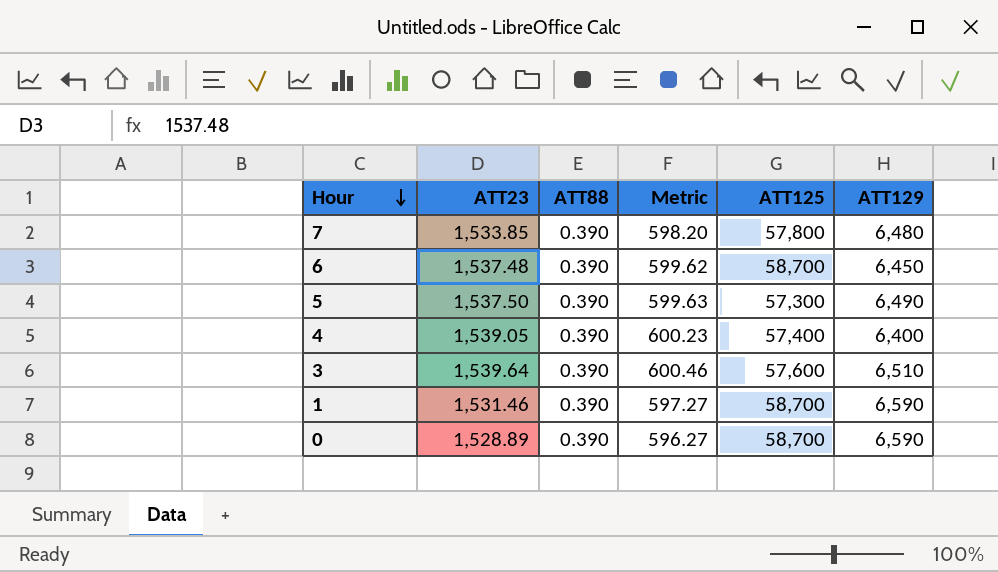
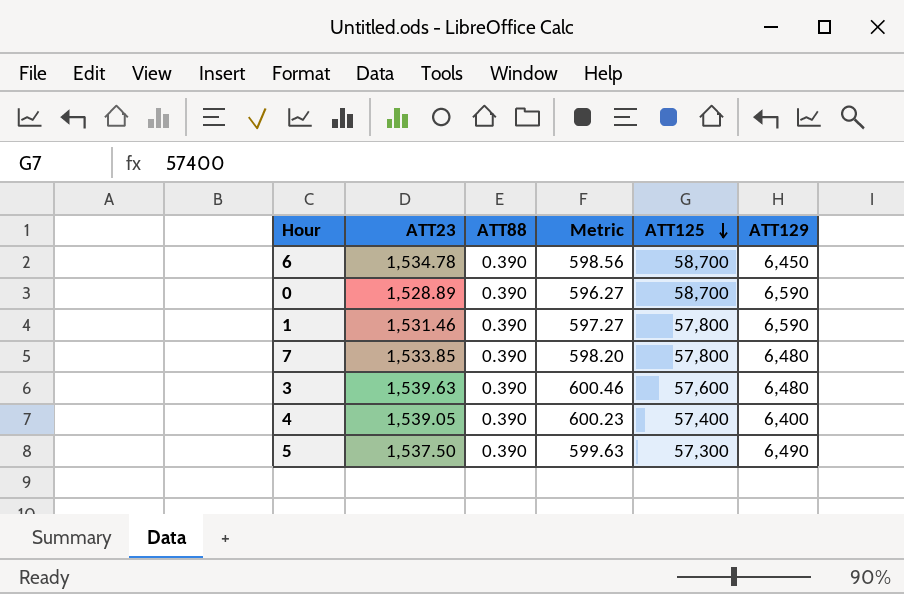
row order: Hour descending -> ATT125 descending
6 | ATT23: 1,537.48 -> 1,534.78
6 | Metric: 599.62 -> 598.56
1 | ATT125: 58,700 -> 57,800
3 | ATT23: 1,539.64 -> 1,539.63
3 | ATT129: 6,510 -> 6,480

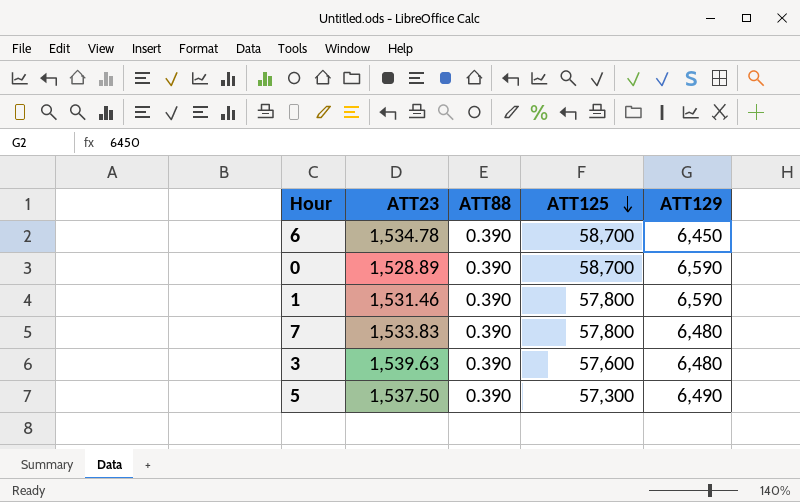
column Metric | formula: [ATT23] * [ATT88] -> none
row 4: 1,539.05 | 0.390 | 600.23 | 57,400 | 6,400 -> none
7 | ATT23: 1,533.85 -> 1,533.83

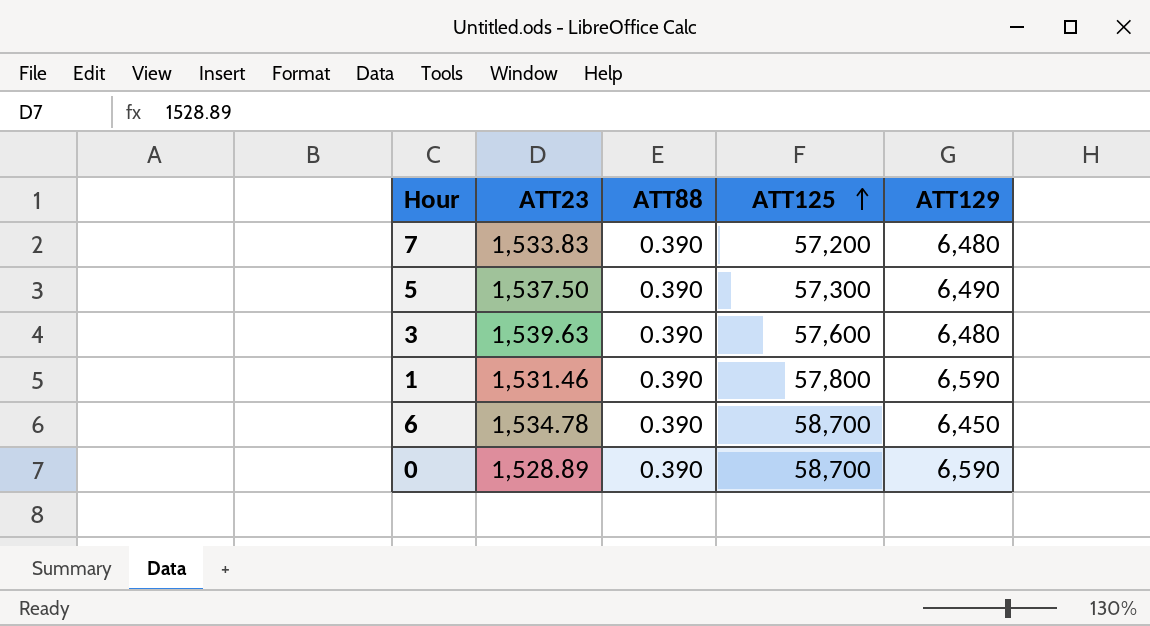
row order: ATT125 descending -> ATT125 ascending
7 | ATT125: 57,800 -> 57,200

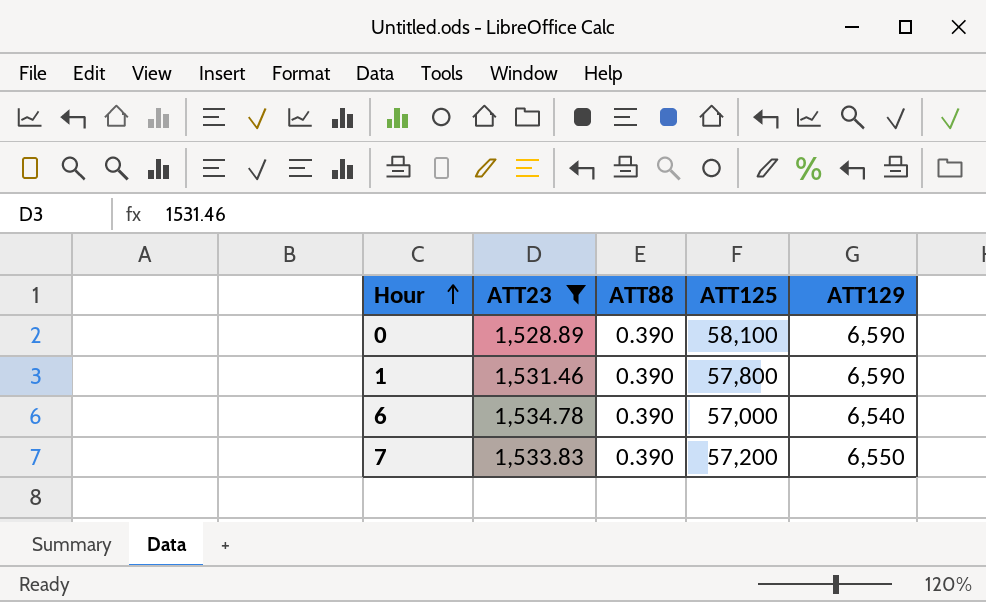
filter: none -> ATT23 <= 1,534.78
row order: ATT125 ascending -> Hour ascending
0 | ATT125: 58,700 -> 58,100
6 | ATT125: 58,700 -> 57,000
6 | ATT129: 6,450 -> 6,540
7 | ATT129: 6,480 -> 6,550

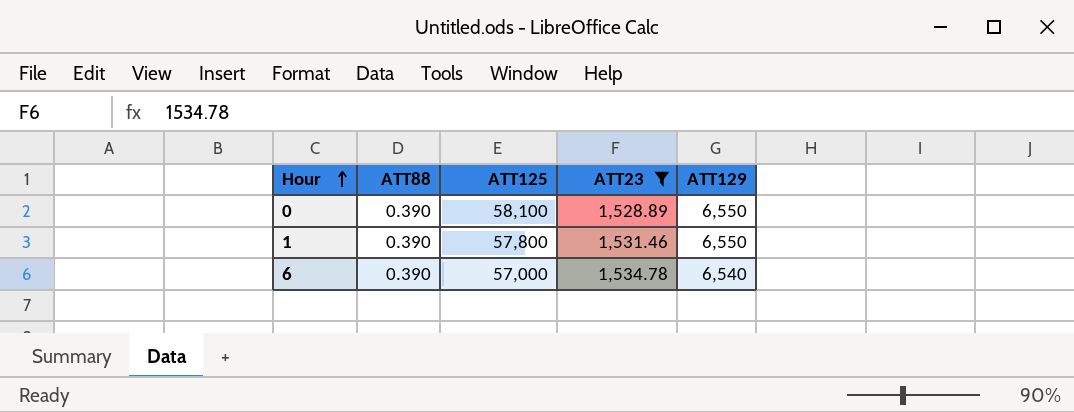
column ATT23 | position: 2 -> 4
row 7: 1,533.83 | 0.390 | 57,200 | 6,550 -> none
0 | ATT129: 6,590 -> 6,550
1 | ATT129: 6,590 -> 6,550

